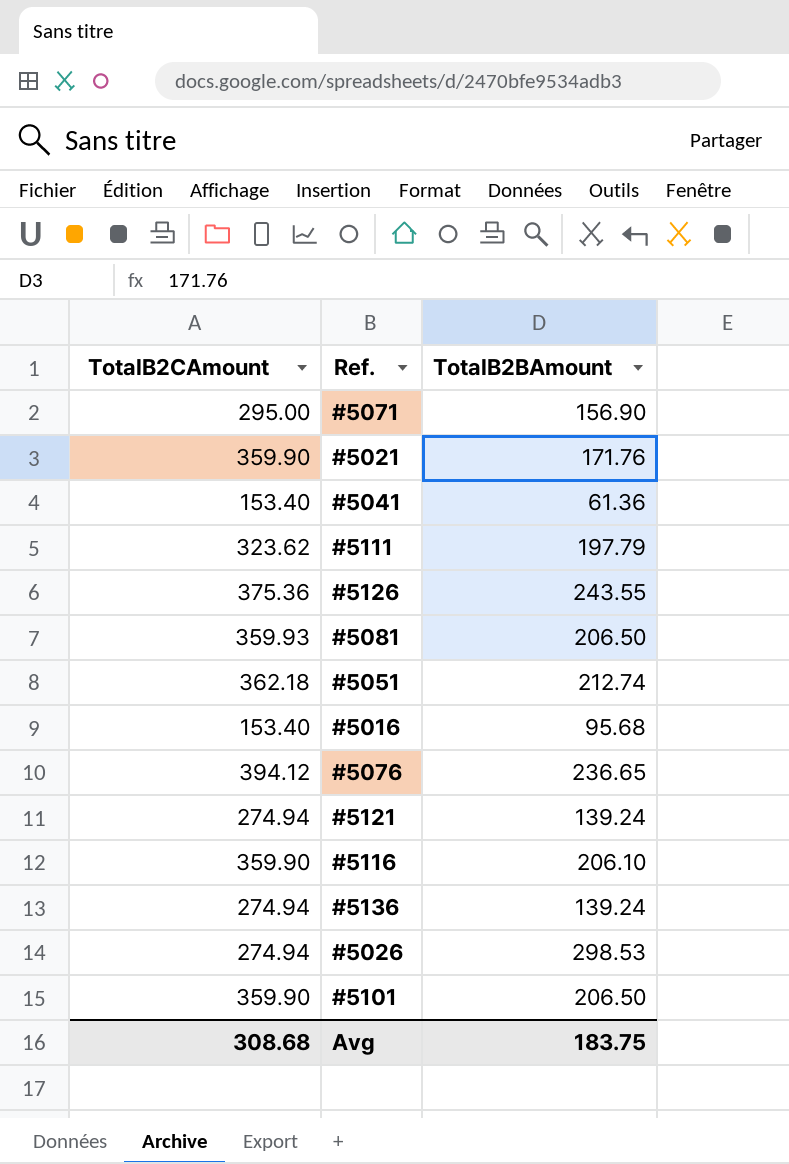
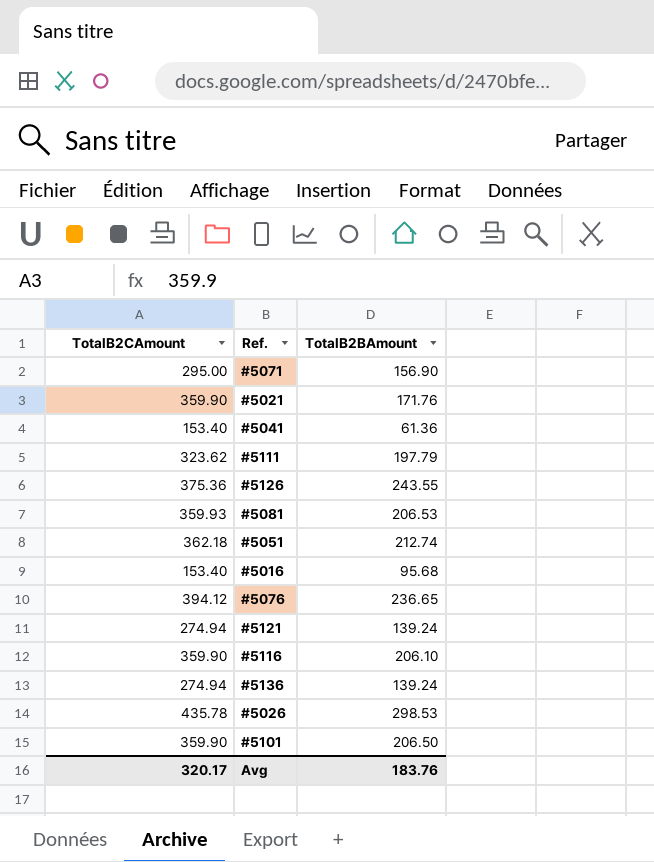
#5081 | TotalB2BAmount: 206.50 -> 206.53
#5026 | TotalB2CAmount: 274.94 -> 435.78
Avg | TotalB2CAmount: 308.68 -> 320.17
Avg | TotalB2BAmount: 183.75 -> 183.76

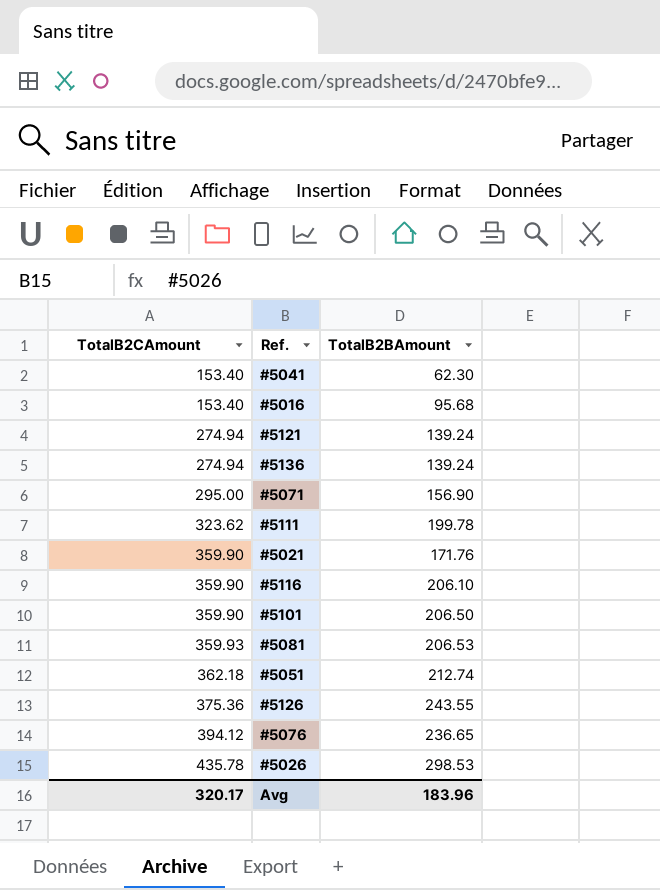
row order: none -> TotalB2CAmount ascending
#5041 | TotalB2BAmount: 61.36 -> 62.30
#5111 | TotalB2BAmount: 197.79 -> 199.78
Avg | TotalB2BAmount: 183.76 -> 183.96

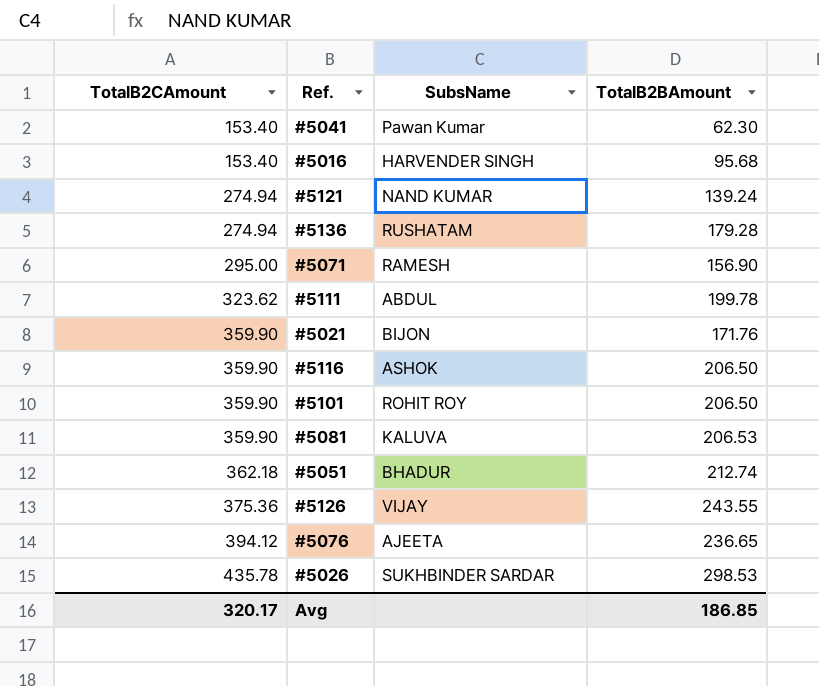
column SubsName | position: none -> 3
#5136 | TotalB2BAmount: 139.24 -> 179.28
#5116 | TotalB2BAmount: 206.10 -> 206.50
#5081 | TotalB2CAmount: 359.93 -> 359.90
Avg | TotalB2BAmount: 183.96 -> 186.85

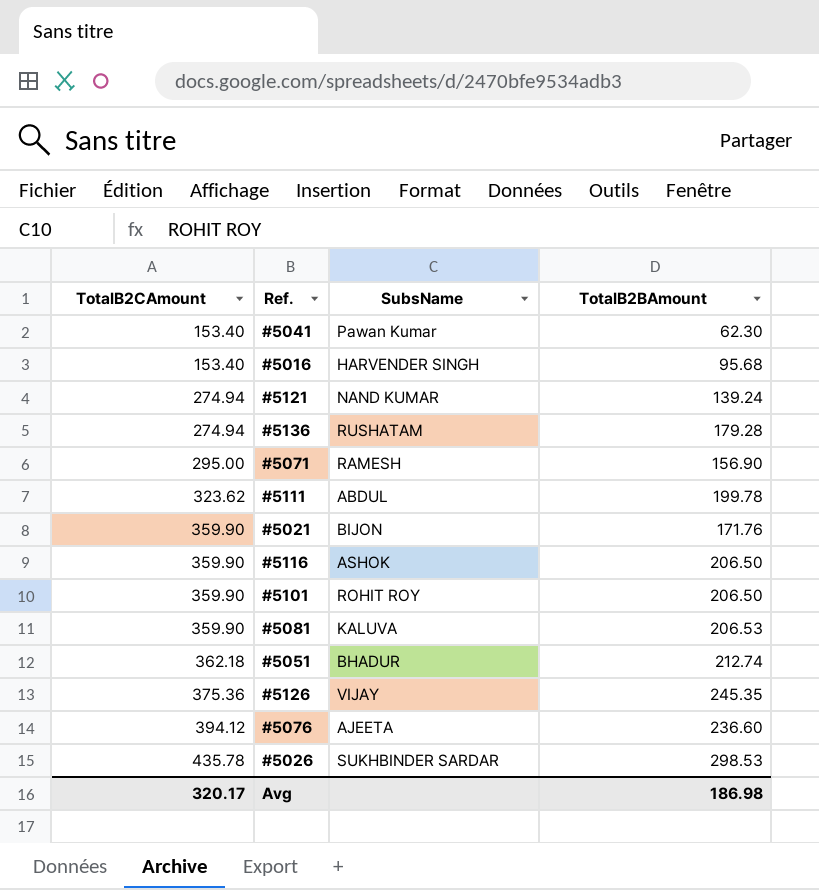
#5126 | TotalB2BAmount: 243.55 -> 245.35
#5076 | TotalB2BAmount: 236.65 -> 236.60
Avg | TotalB2BAmount: 186.85 -> 186.98

